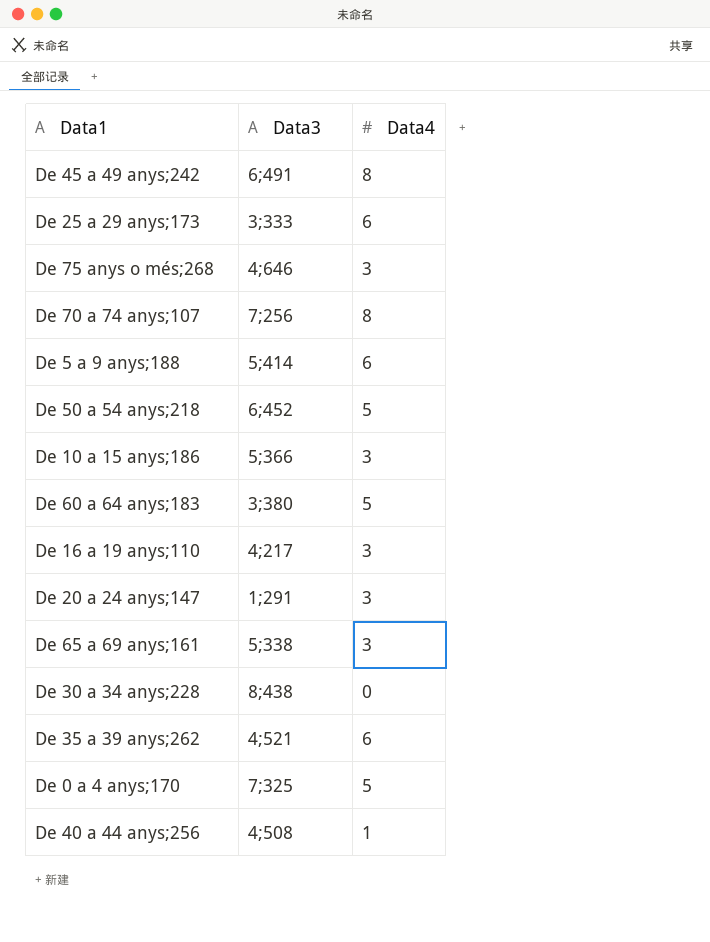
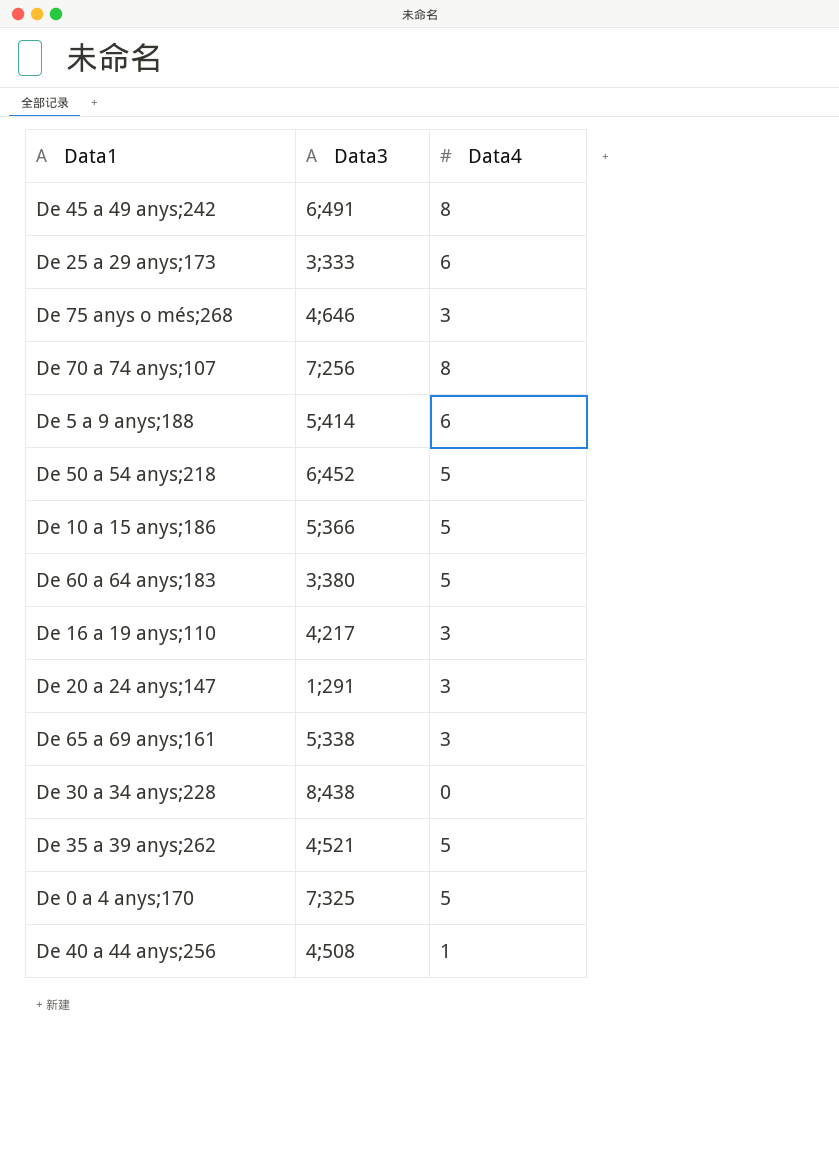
De 10 a 15 anys;186 | Data4: 3 -> 5
De 35 a 39 anys;262 | Data4: 6 -> 5

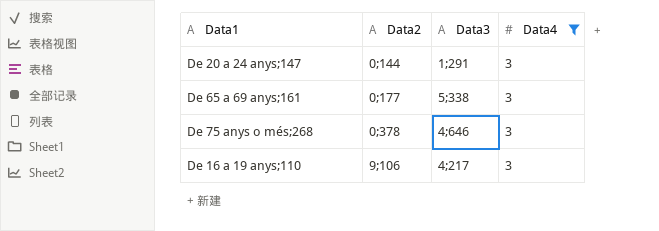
filter: none -> Data4 = 3
row order: none -> Data2 ascending
column Data2 | position: none -> 2

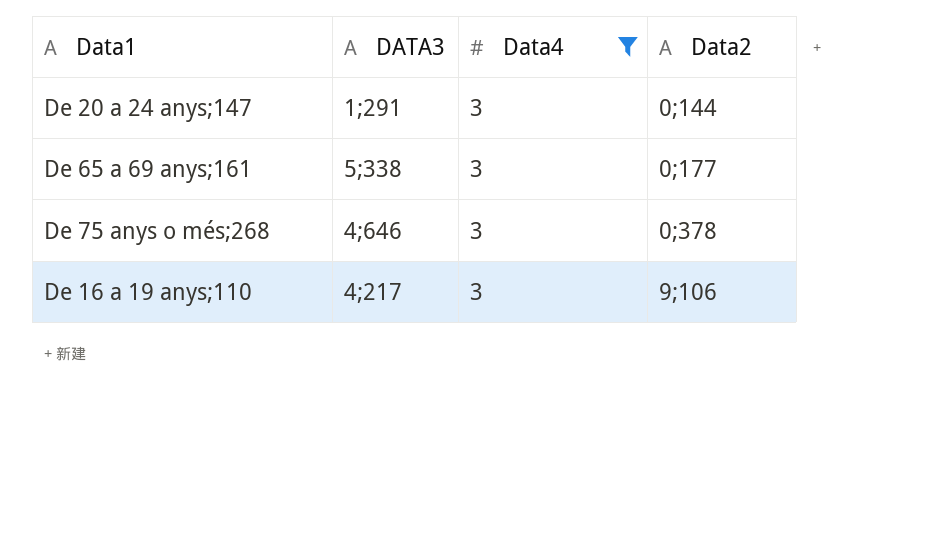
column name: Data3 -> DATA3
column Data2 | position: 2 -> 4

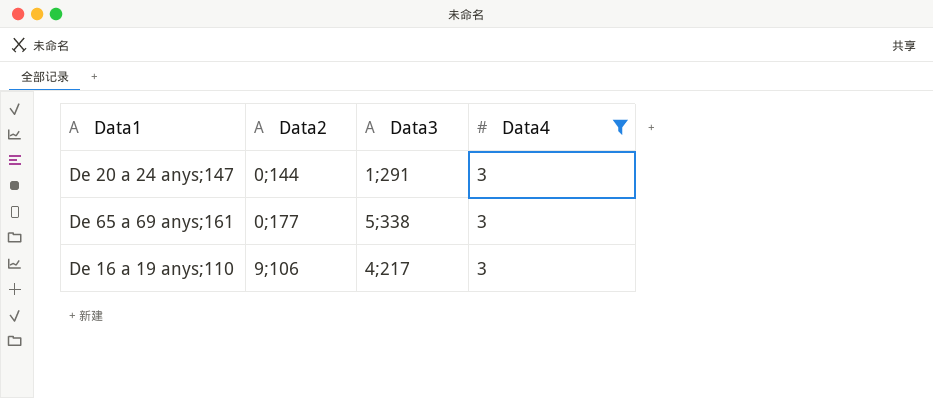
column Data2 | position: 4 -> 2
column name: DATA3 -> Data3
row De 75 anys o més;268: 4;646 | 3 | 0;378 -> none

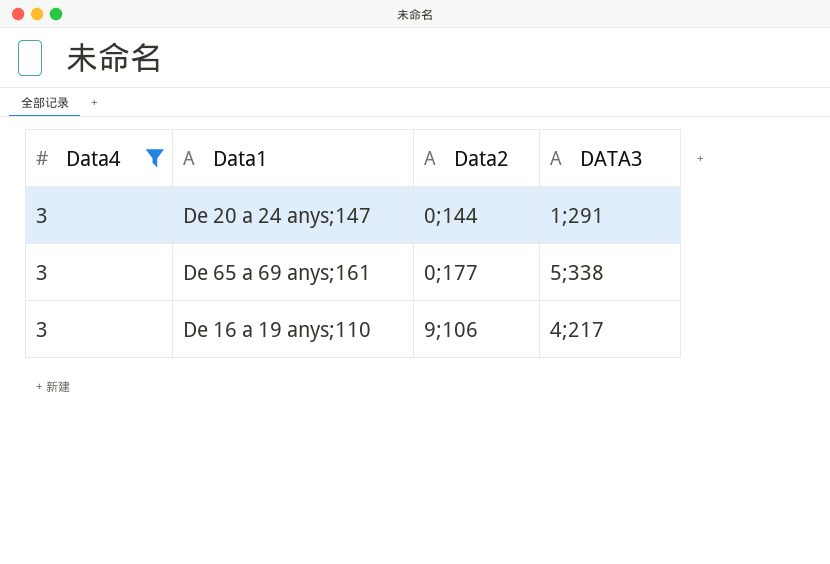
column Data4 | position: 4 -> 1
column name: Data3 -> DATA3

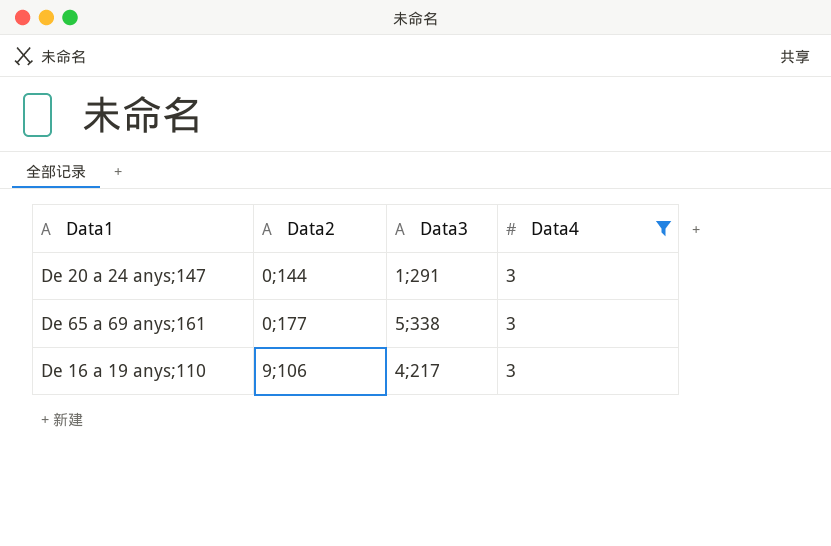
column name: DATA3 -> Data3
column Data4 | position: 1 -> 4

